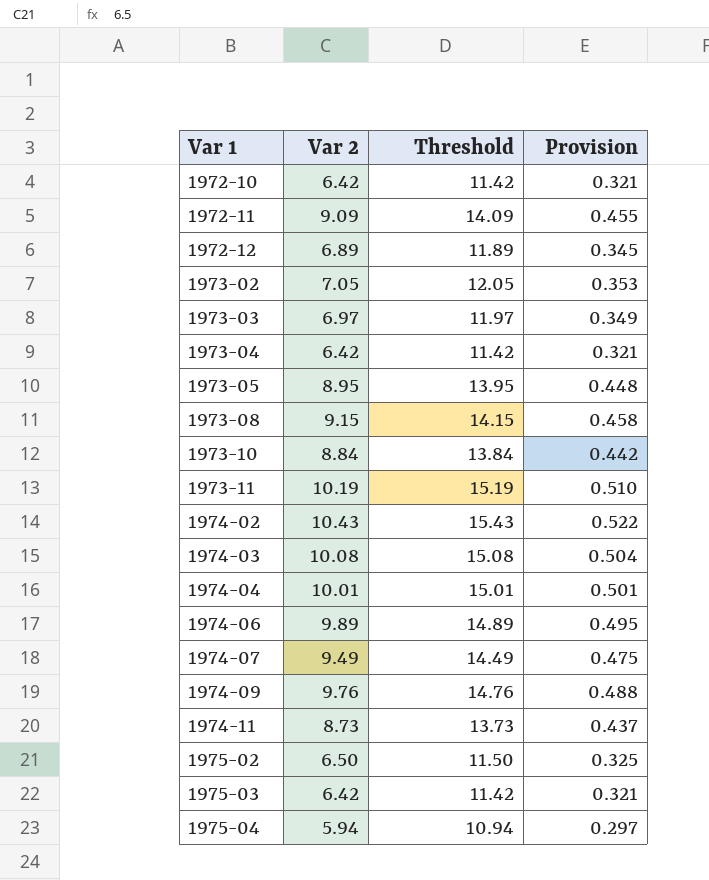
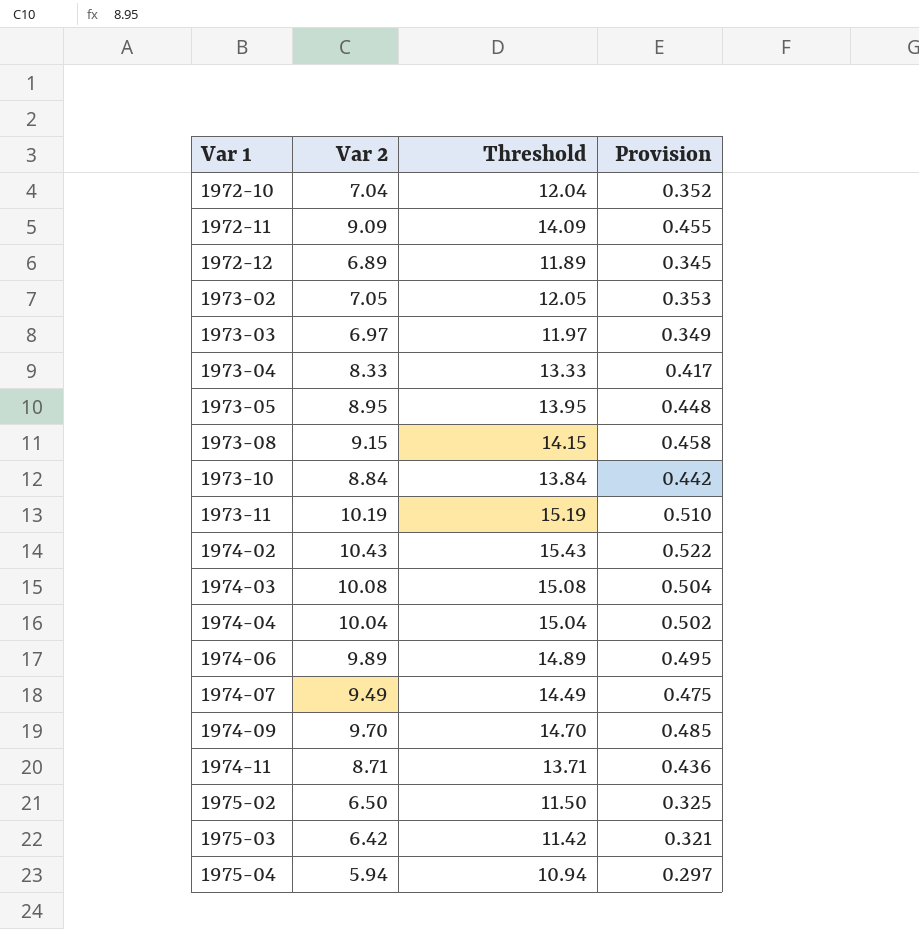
1972-10 | Var 2: 6.42 -> 7.04
1972-10 | Threshold: 11.42 -> 12.04
1972-10 | Provision: 0.321 -> 0.352
1973-04 | Var 2: 6.42 -> 8.33
1973-04 | Threshold: 11.42 -> 13.33
1973-04 | Provision: 0.321 -> 0.417
1974-04 | Var 2: 10.01 -> 10.04
1974-04 | Threshold: 15.01 -> 15.04
1974-04 | Provision: 0.501 -> 0.502
1974-09 | Var 2: 9.76 -> 9.70
1974-09 | Threshold: 14.76 -> 14.70
1974-09 | Provision: 0.488 -> 0.485
1974-11 | Var 2: 8.73 -> 8.71
1974-11 | Threshold: 13.73 -> 13.71
1974-11 | Provision: 0.437 -> 0.436

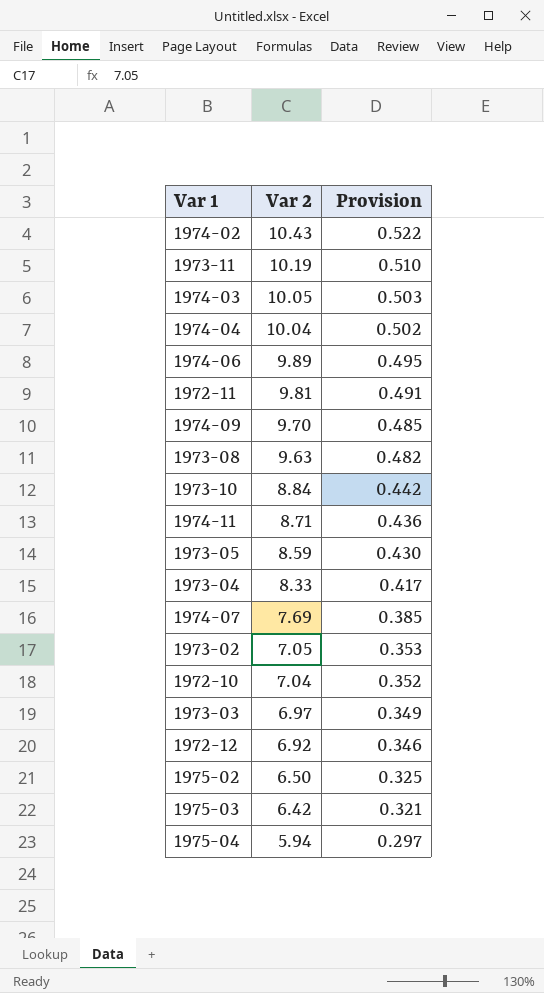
row order: Var 1 ascending -> Var 2 descending
column Threshold | formula: [Var 2] + 5 -> none
1974-03 | Var 2: 10.08 -> 10.05
1974-03 | Provision: 0.504 -> 0.503
1972-11 | Var 2: 9.09 -> 9.81
1972-11 | Provision: 0.455 -> 0.491
1973-08 | Var 2: 9.15 -> 9.63
1973-08 | Provision: 0.458 -> 0.482
1973-05 | Var 2: 8.95 -> 8.59
1973-05 | Provision: 0.448 -> 0.430
1974-07 | Var 2: 9.49 -> 7.69
1974-07 | Provision: 0.475 -> 0.385
1972-12 | Var 2: 6.89 -> 6.92
1972-12 | Provision: 0.345 -> 0.346

